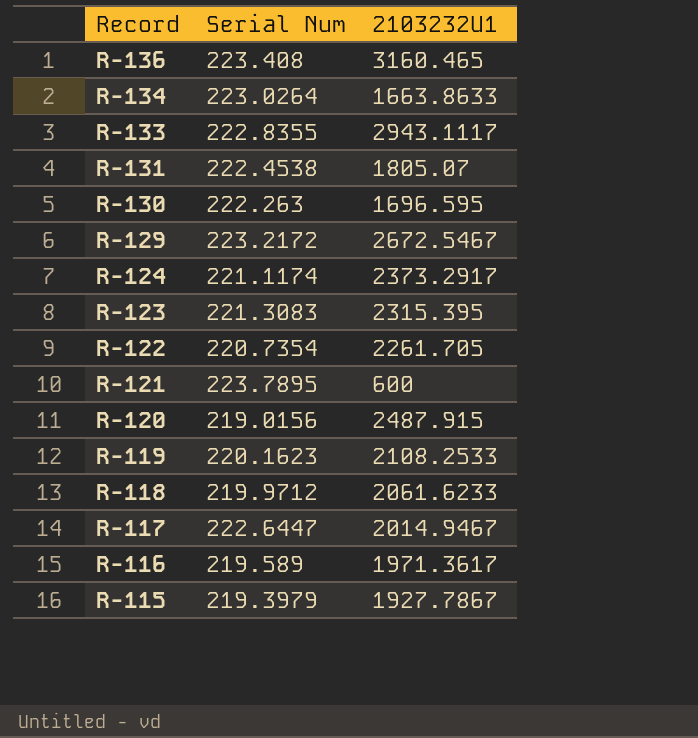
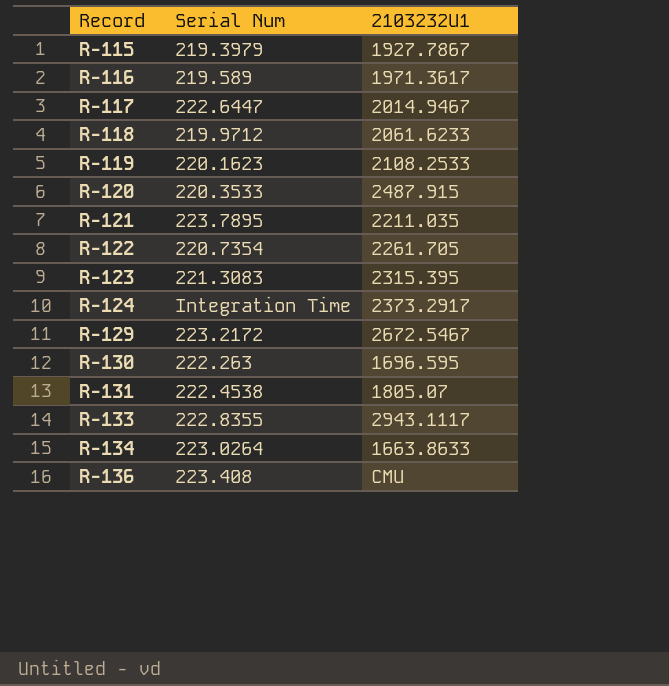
row order: Record descending -> Record ascending
R-120 | Serial Num: 219.0156 -> 220.3533
R-121 | 2103232U1: 600 -> 2211.035
R-124 | Serial Num: 221.1174 -> Integration Time
R-136 | 2103232U1: 3160.465 -> CMU

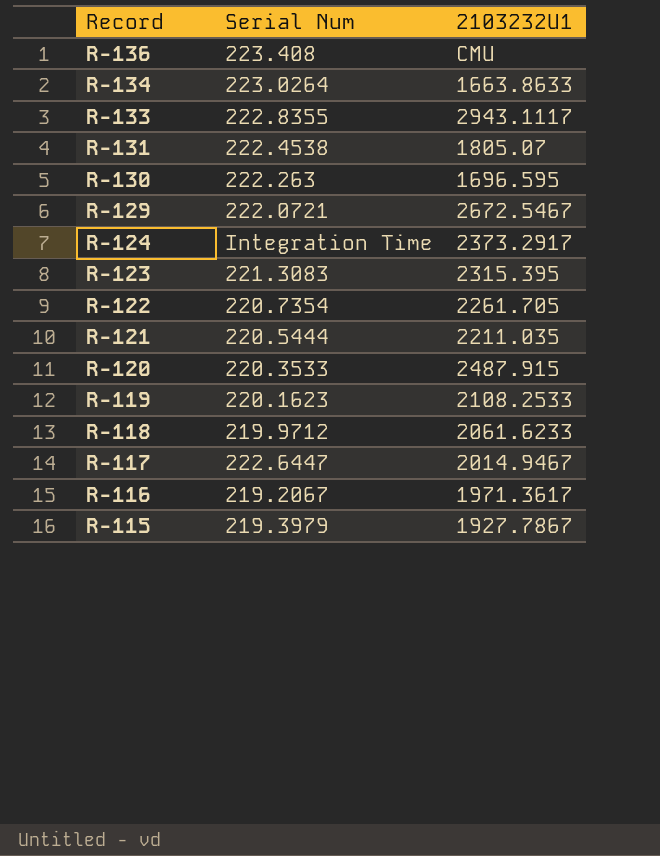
row order: Record ascending -> Record descending
R-129 | Serial Num: 223.2172 -> 222.0721
R-121 | Serial Num: 223.7895 -> 220.5444
R-116 | Serial Num: 219.589 -> 219.2067

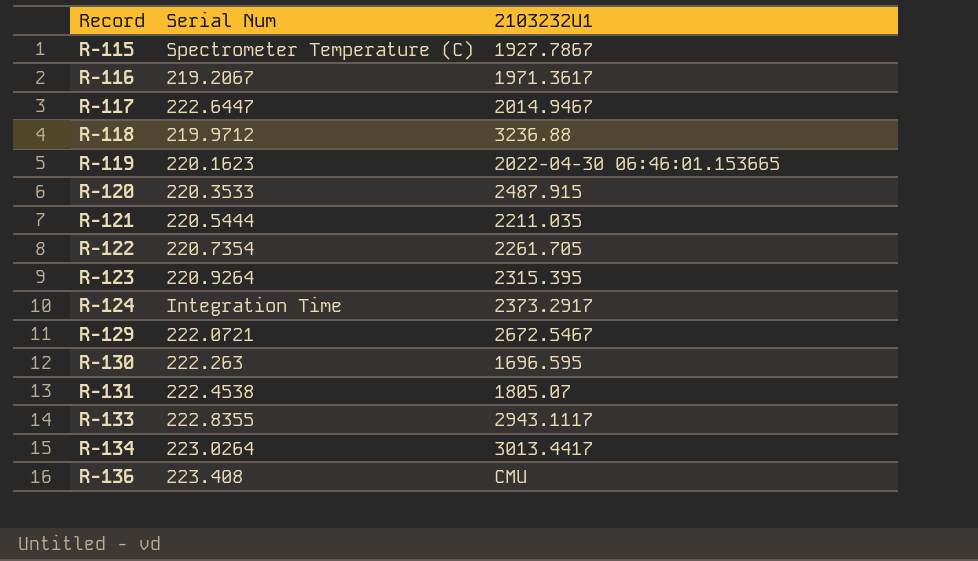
row order: Record descending -> Record ascending
R-115 | Serial Num: 219.3979 -> Spectrometer Temperature (C)
R-118 | 2103232U1: 2061.6233 -> 3236.88
R-119 | 2103232U1: 2108.2533 -> 2022-04-30 06:46:01.153665
R-123 | Serial Num: 221.3083 -> 220.9264
R-134 | 2103232U1: 1663.8633 -> 3013.4417

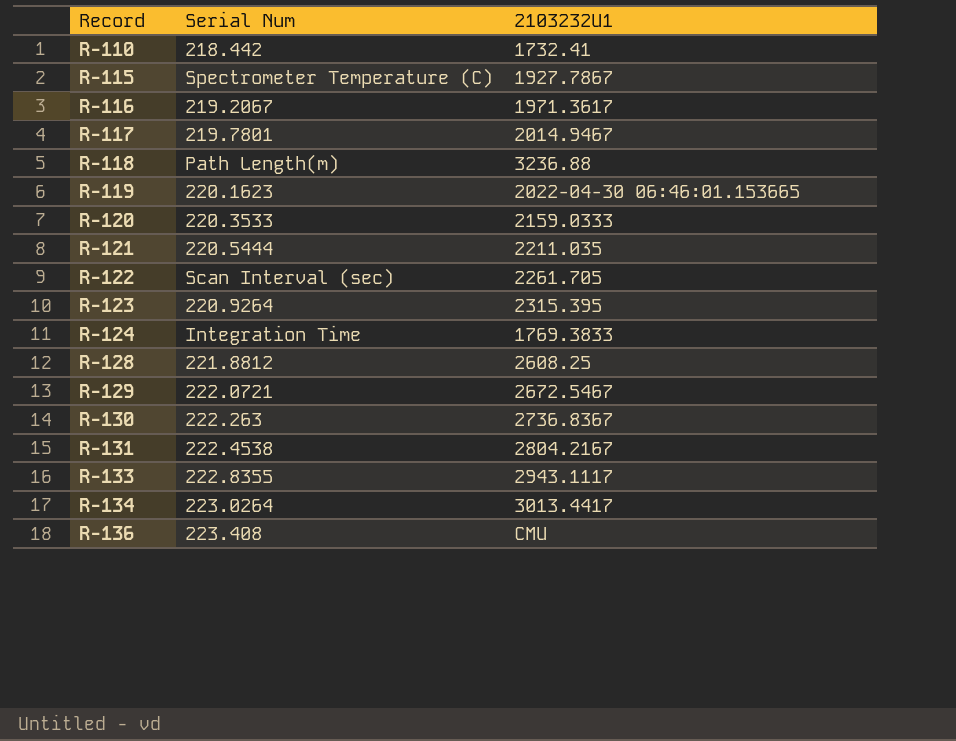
row R-110: none -> 218.442 | 1732.41
R-117 | Serial Num: 222.6447 -> 219.7801
R-118 | Serial Num: 219.9712 -> Path Length(m)
R-120 | 2103232U1: 2487.915 -> 2159.0333
R-122 | Serial Num: 220.7354 -> Scan Interval (sec)
R-124 | 2103232U1: 2373.2917 -> 1769.3833
row R-128: none -> 221.8812 | 2608.25
R-130 | 2103232U1: 1696.595 -> 2736.8367
R-131 | 2103232U1: 1805.07 -> 2804.2167

